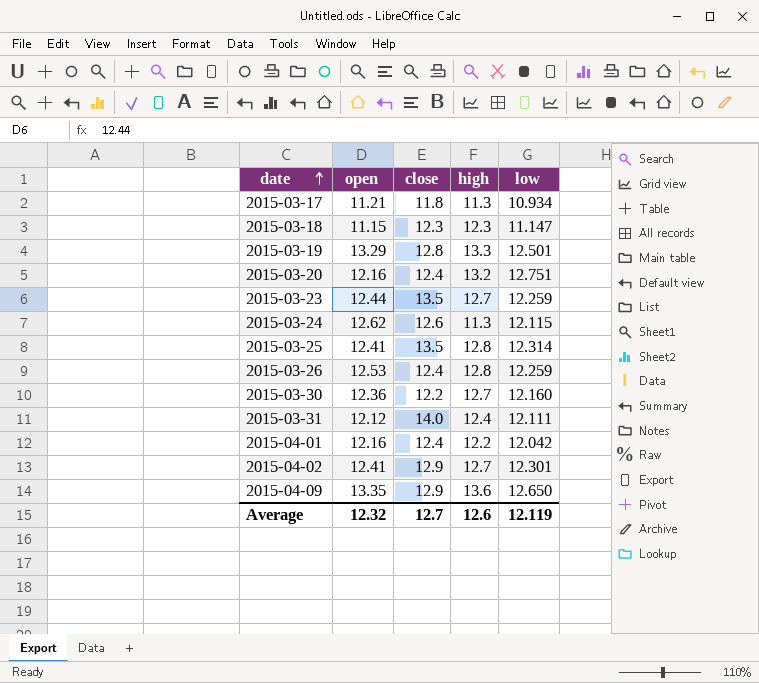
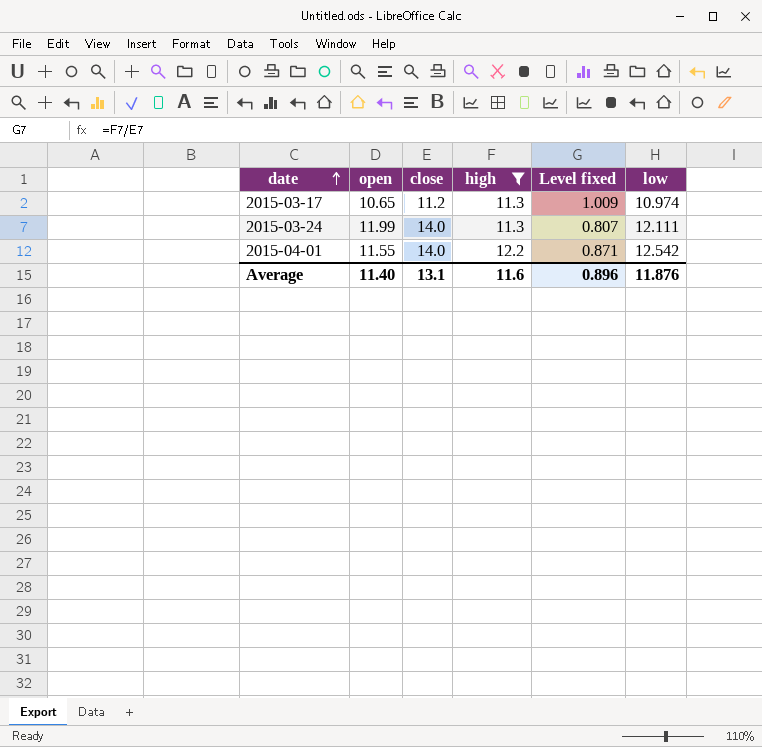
filter: none -> high <= 12.2
column Level fixed | formula: none -> [high] / [close]
2015-03-17 | open: 11.21 -> 10.65
2015-03-17 | close: 11.8 -> 11.2
2015-03-17 | low: 10.934 -> 10.974
2015-03-24 | open: 12.62 -> 11.99
2015-03-24 | close: 12.6 -> 14.0
2015-03-24 | low: 12.115 -> 12.111
2015-04-01 | open: 12.16 -> 11.55
2015-04-01 | close: 12.4 -> 14.0
2015-04-01 | low: 12.042 -> 12.542
Average | open: 12.32 -> 11.40
Average | close: 12.7 -> 13.1
Average | high: 12.6 -> 11.6
Average | low: 12.119 -> 11.876

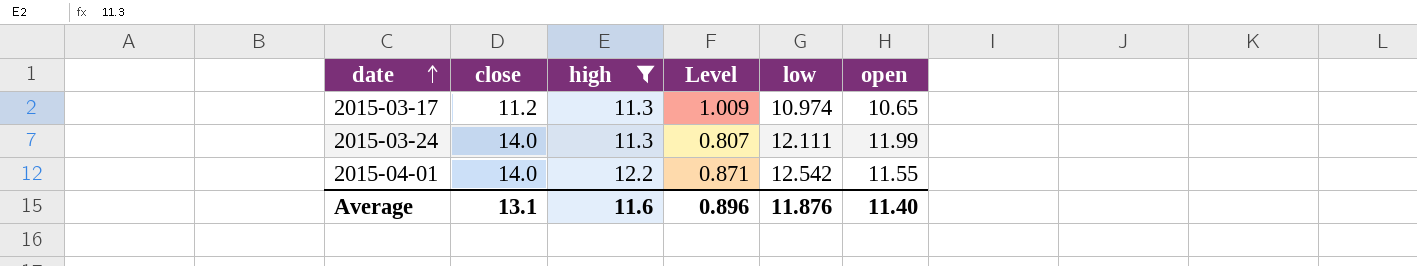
column name: Level fixed -> Level
column open | position: 2 -> 6

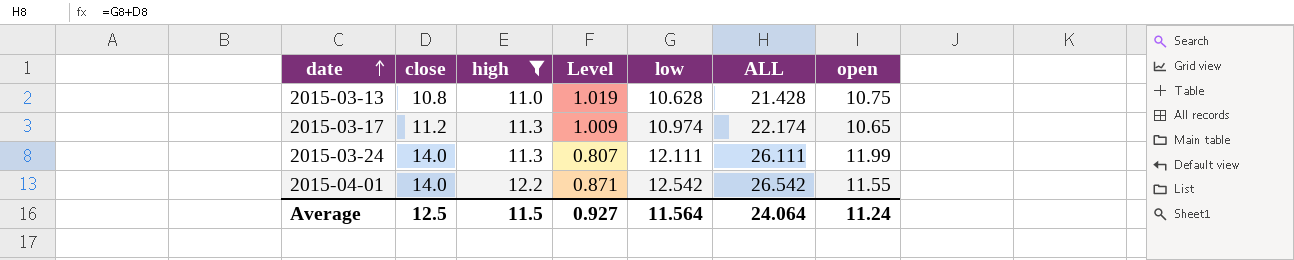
column ALL | formula: none -> [close] + [low]
row 2015-03-13: none -> 10.8 | 11.0 | 1.019 | 10.628 | 21.428 | 10.75
Average | close: 13.1 -> 12.5
Average | high: 11.6 -> 11.5
Average | Level: 0.896 -> 0.927
Average | low: 11.876 -> 11.564
Average | open: 11.40 -> 11.24

